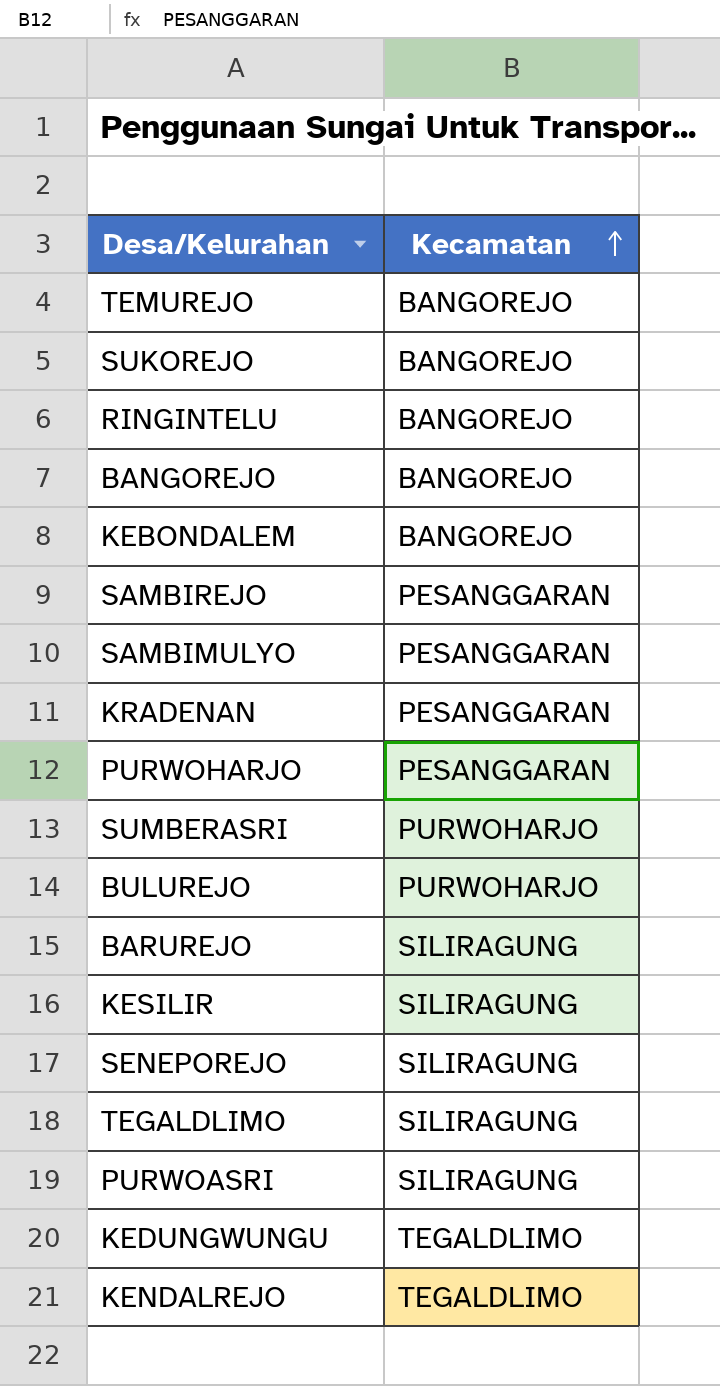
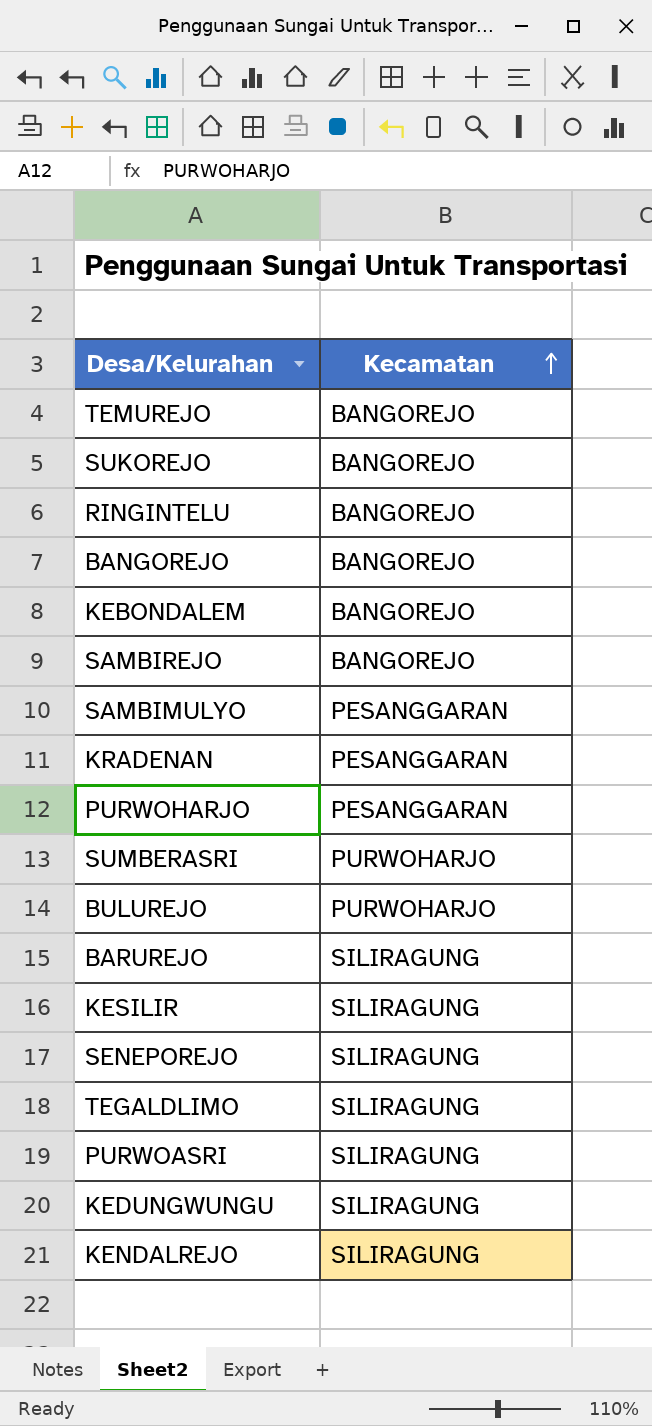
SAMBIREJO | Kecamatan: PESANGGARAN -> BANGOREJO
KEDUNGWUNGU | Kecamatan: TEGALDLIMO -> SILIRAGUNG
KENDALREJO | Kecamatan: TEGALDLIMO -> SILIRAGUNG

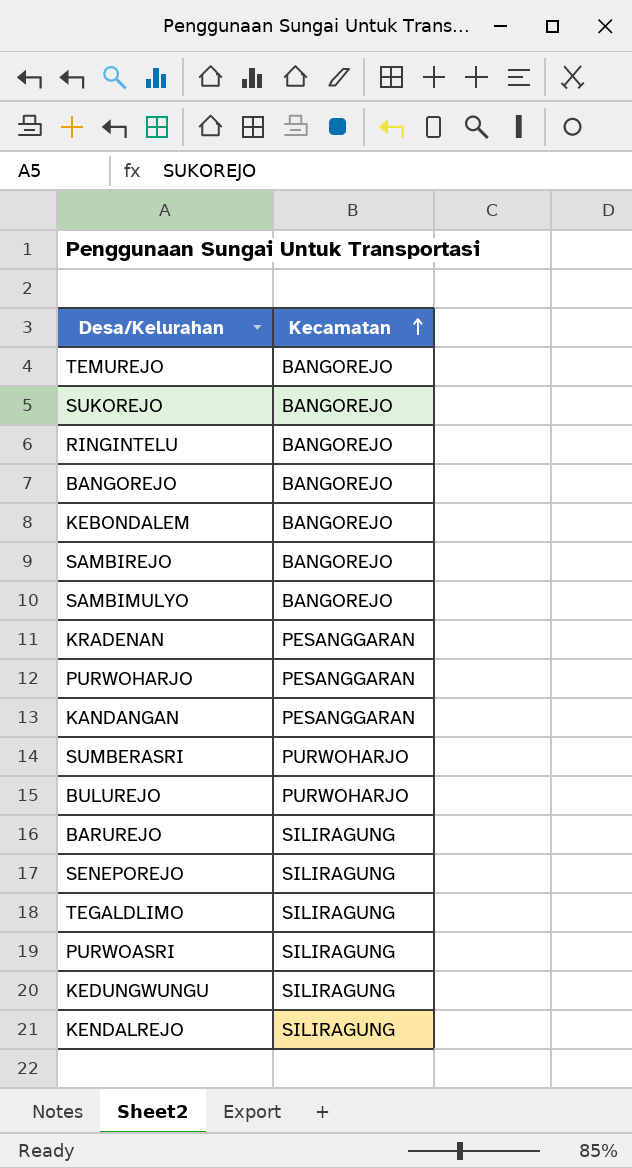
row KESILIR: SILIRAGUNG -> none
SAMBIMULYO | Kecamatan: PESANGGARAN -> BANGOREJO
row KANDANGAN: none -> PESANGGARAN

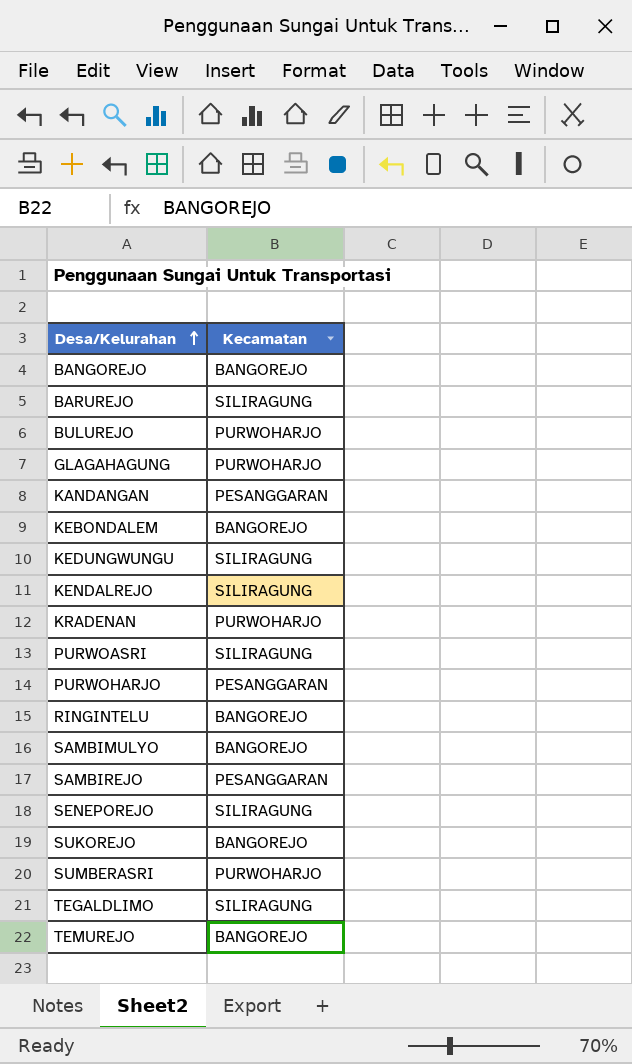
row order: Kecamatan ascending -> Desa/Kelurahan ascending
row GLAGAHAGUNG: none -> PURWOHARJO
KRADENAN | Kecamatan: PESANGGARAN -> PURWOHARJO
SAMBIREJO | Kecamatan: BANGOREJO -> PESANGGARAN

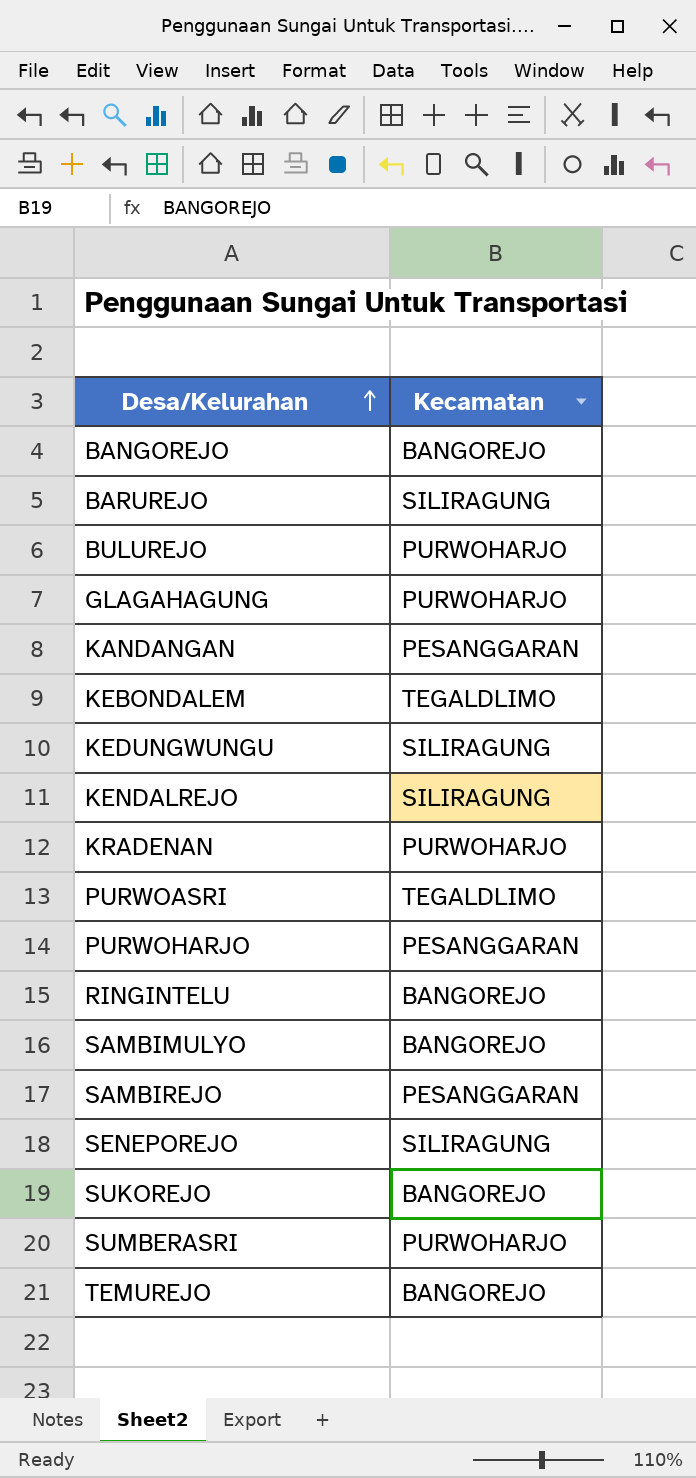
row TEGALDLIMO: SILIRAGUNG -> none
KEBONDALEM | Kecamatan: BANGOREJO -> TEGALDLIMO
PURWOASRI | Kecamatan: SILIRAGUNG -> TEGALDLIMO

